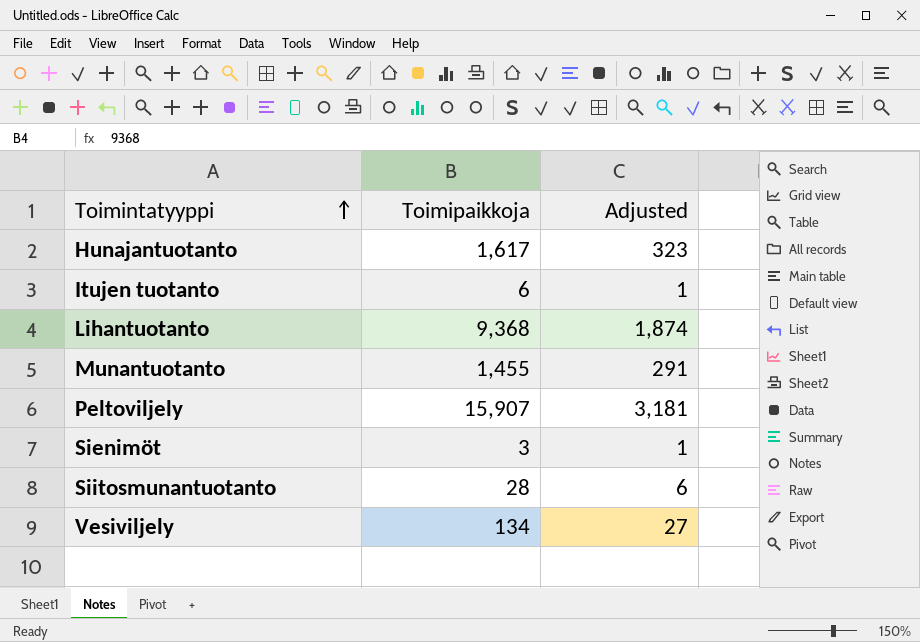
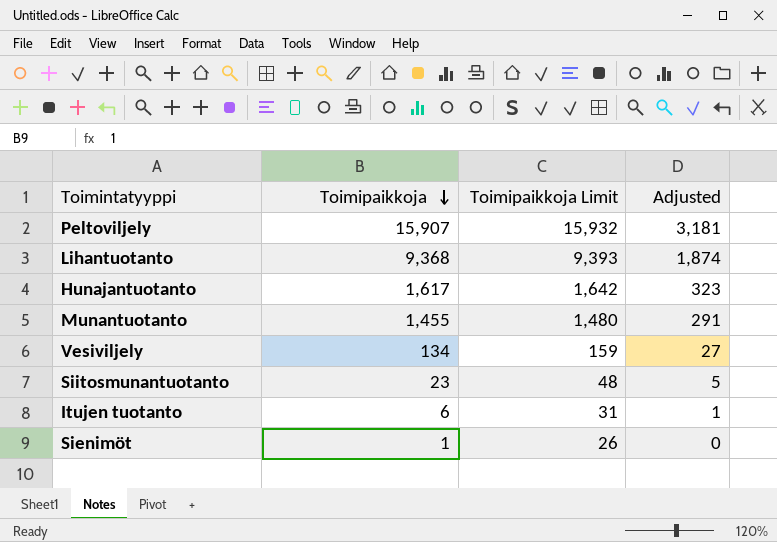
row order: Toimintatyyppi ascending -> Toimipaikkoja descending
column Toimipaikkoja Limit | formula: none -> [Toimipaikkoja] + 25
Siitosmunantuotanto | Toimipaikkoja: 28 -> 23
Siitosmunantuotanto | Adjusted: 6 -> 5
Sienimöt | Toimipaikkoja: 3 -> 1
Sienimöt | Adjusted: 1 -> 0

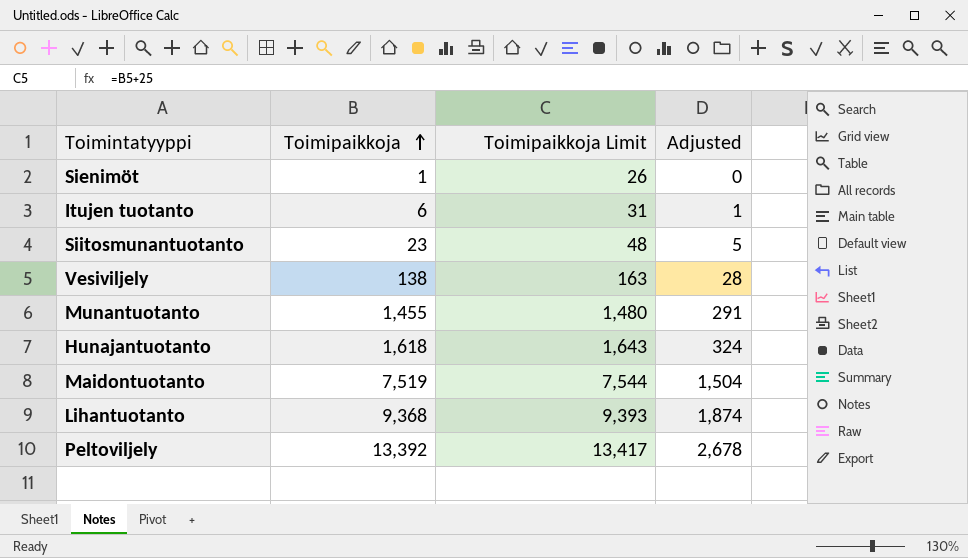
row order: Toimipaikkoja descending -> Toimipaikkoja ascending
Vesiviljely | Toimipaikkoja: 134 -> 138
Vesiviljely | Toimipaikkoja Limit: 159 -> 163
Vesiviljely | Adjusted: 27 -> 28
Hunajantuotanto | Toimipaikkoja: 1,617 -> 1,618
Hunajantuotanto | Toimipaikkoja Limit: 1,642 -> 1,643
Hunajantuotanto | Adjusted: 323 -> 324
row Maidontuotanto: none -> 7,519 | 7,544 | 1,504
Peltoviljely | Toimipaikkoja: 15,907 -> 13,392
Peltoviljely | Toimipaikkoja Limit: 15,932 -> 13,417
Peltoviljely | Adjusted: 3,181 -> 2,678

